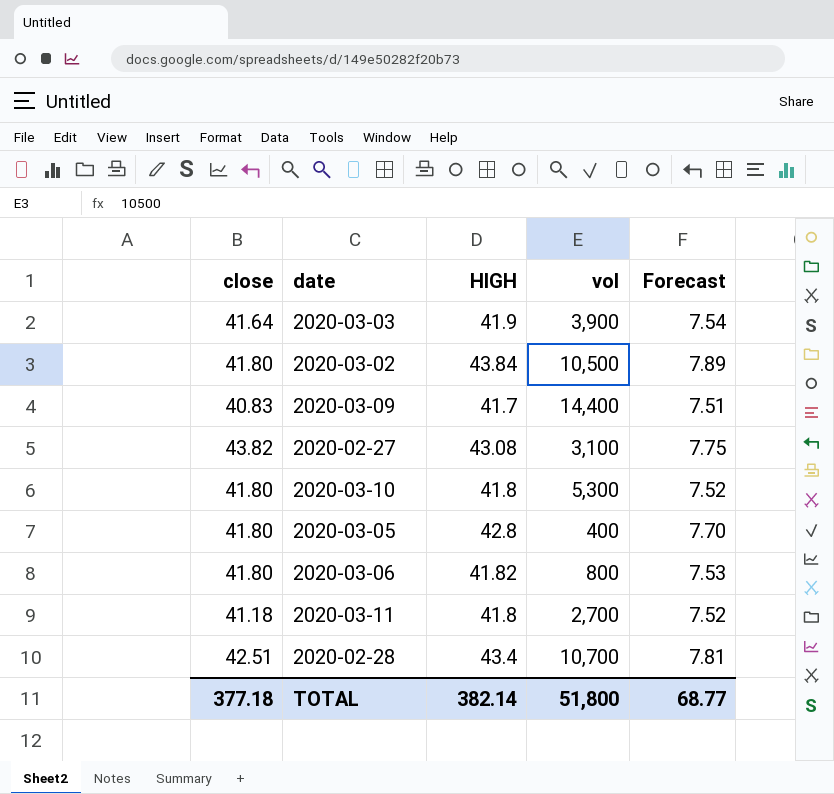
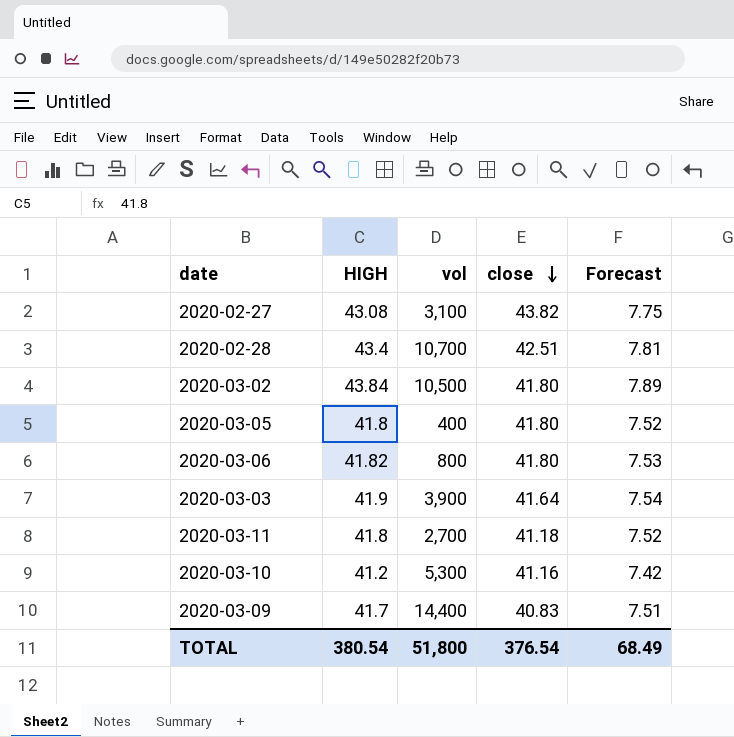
row order: none -> close descending
column close | position: 1 -> 4
2020-03-05 | HIGH: 42.8 -> 41.8
2020-03-05 | Forecast: 7.70 -> 7.52
2020-03-10 | HIGH: 41.8 -> 41.2
2020-03-10 | close: 41.80 -> 41.16
2020-03-10 | Forecast: 7.52 -> 7.42
TOTAL | HIGH: 382.14 -> 380.54
TOTAL | close: 377.18 -> 376.54
TOTAL | Forecast: 68.77 -> 68.49

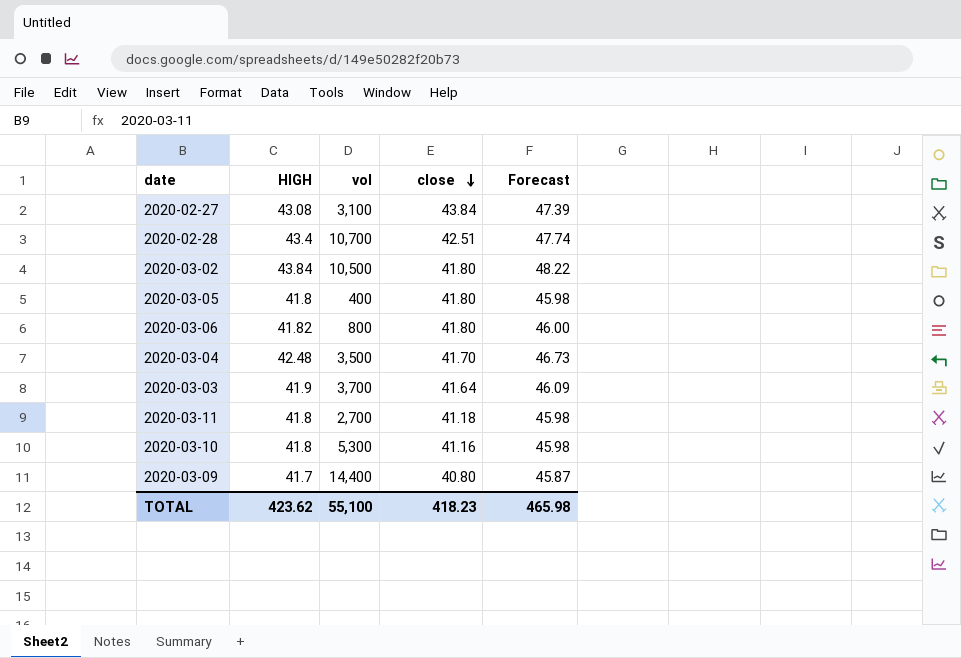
column Forecast | formula: [HIGH] * 0.18 -> [HIGH] * 1.1
2020-02-27 | close: 43.82 -> 43.84
row 2020-03-04: none -> 42.48 | 3,500 | 41.70 | 46.73
2020-03-03 | vol: 3,900 -> 3,700
2020-03-10 | HIGH: 41.2 -> 41.8
2020-03-09 | close: 40.83 -> 40.80
TOTAL | HIGH: 380.54 -> 423.62
TOTAL | vol: 51,800 -> 55,100
TOTAL | close: 376.54 -> 418.23
TOTAL | Forecast: 68.49 -> 465.98

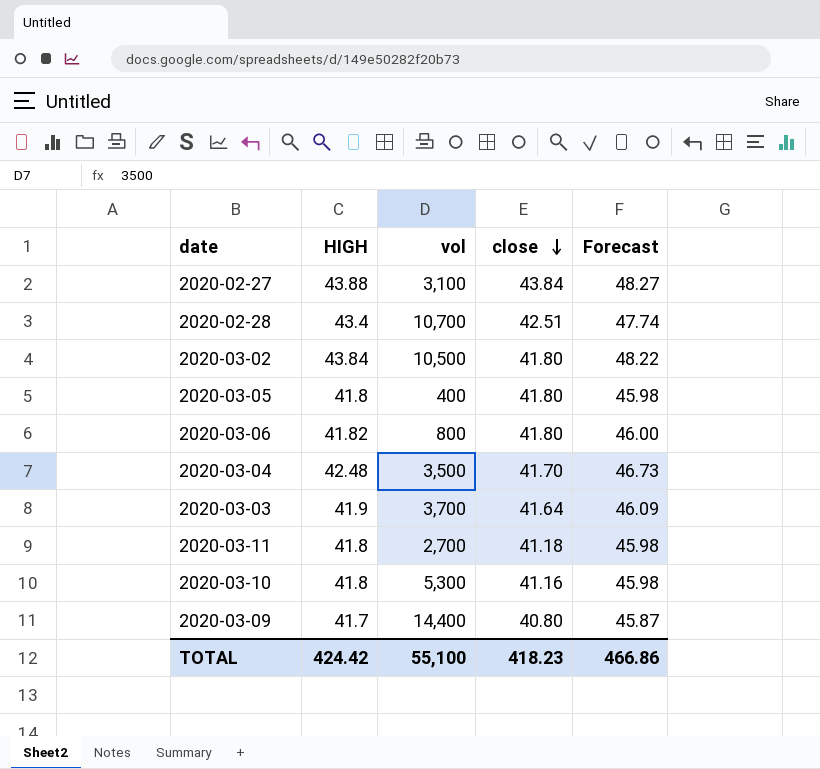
2020-02-27 | HIGH: 43.08 -> 43.88
2020-02-27 | Forecast: 47.39 -> 48.27
TOTAL | HIGH: 423.62 -> 424.42
TOTAL | Forecast: 465.98 -> 466.86

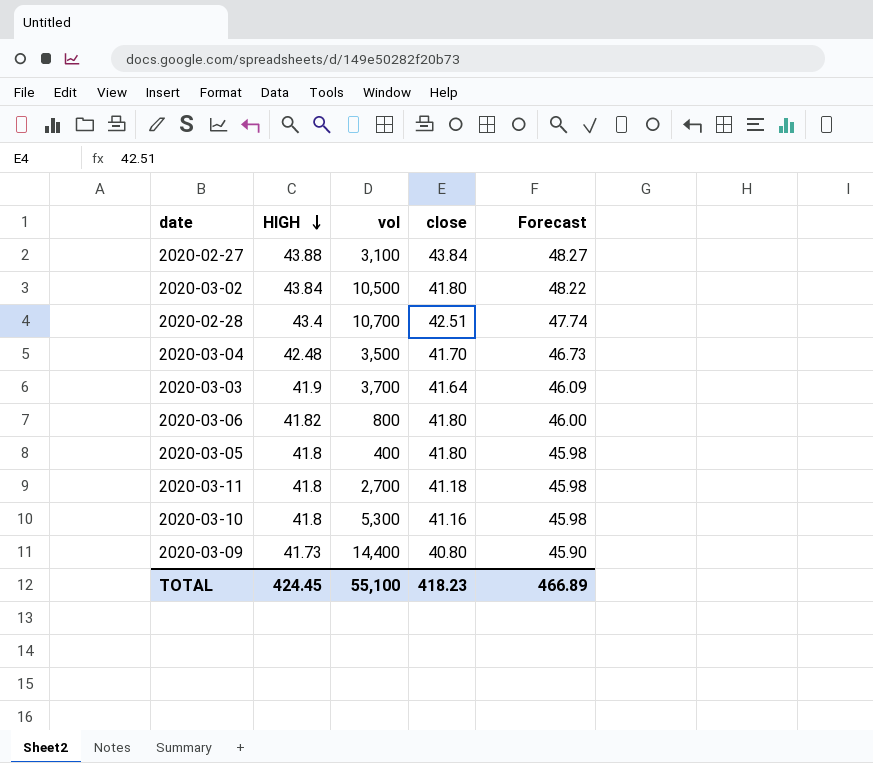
row order: close descending -> HIGH descending
2020-03-09 | HIGH: 41.7 -> 41.73
2020-03-09 | Forecast: 45.87 -> 45.90
TOTAL | HIGH: 424.42 -> 424.45
TOTAL | Forecast: 466.86 -> 466.89

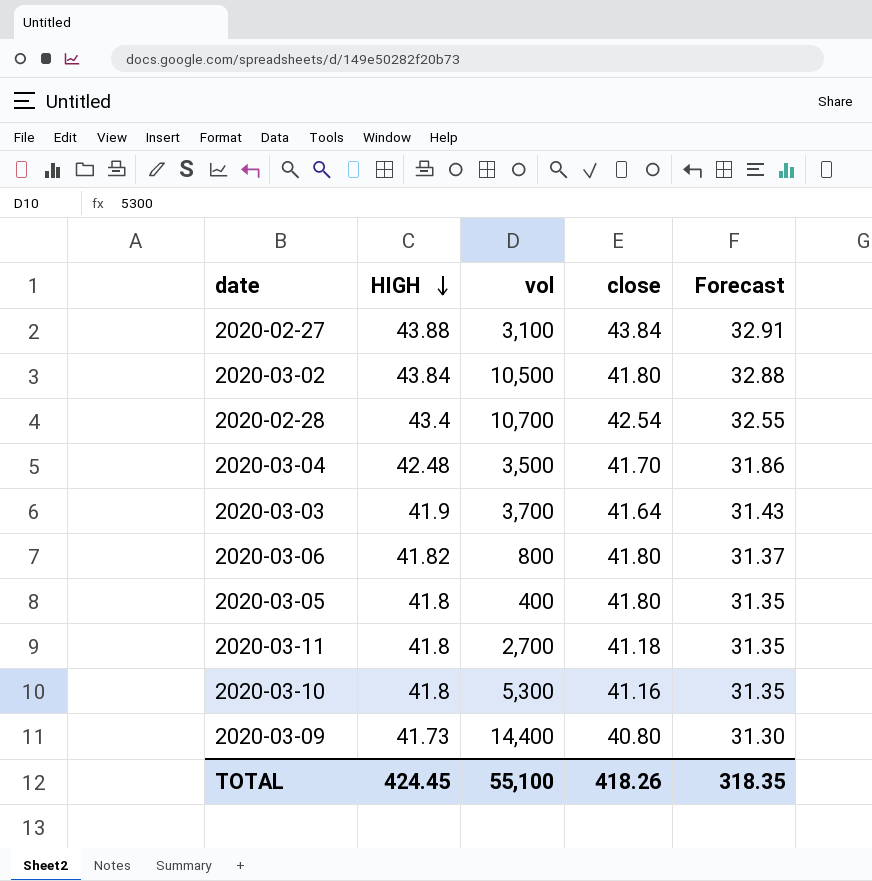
column Forecast | formula: [HIGH] * 1.1 -> [HIGH] * 0.75
2020-02-28 | close: 42.51 -> 42.54
TOTAL | close: 418.23 -> 418.26
TOTAL | Forecast: 466.89 -> 318.35

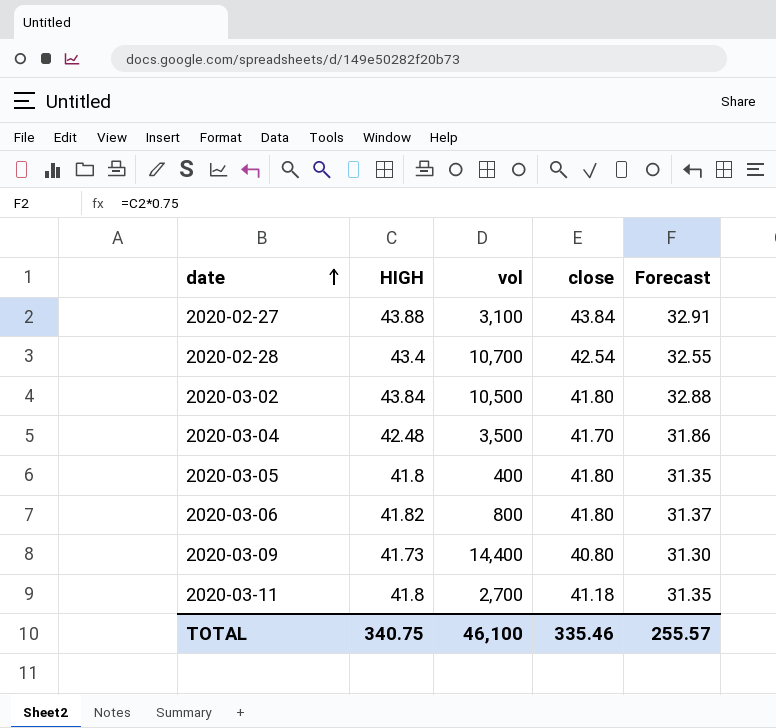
row order: HIGH descending -> date ascending
row 2020-03-03: 41.9 | 3,700 | 41.64 | 31.43 -> none
row 2020-03-10: 41.8 | 5,300 | 41.16 | 31.35 -> none
TOTAL | HIGH: 424.45 -> 340.75
TOTAL | vol: 55,100 -> 46,100
TOTAL | close: 418.26 -> 335.46
TOTAL | Forecast: 318.35 -> 255.57

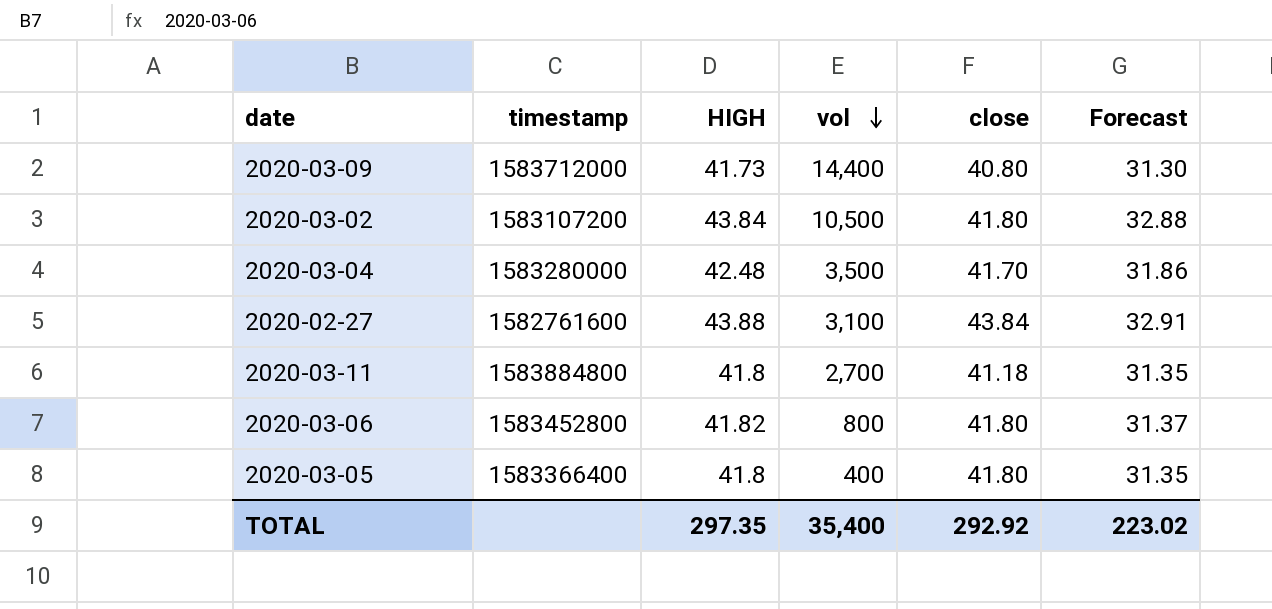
row order: date ascending -> vol descending
column timestamp | position: none -> 2
row 2020-02-28: 43.4 | 10,700 | 42.54 | 32.55 -> none
TOTAL | HIGH: 340.75 -> 297.35
TOTAL | vol: 46,100 -> 35,400
TOTAL | close: 335.46 -> 292.92
TOTAL | Forecast: 255.57 -> 223.02

